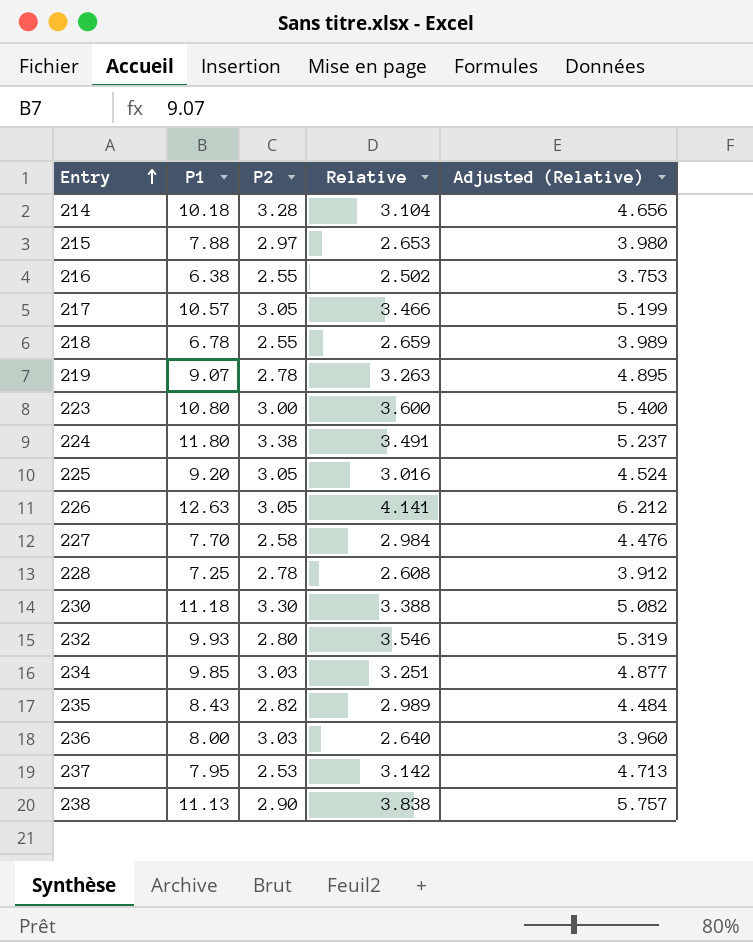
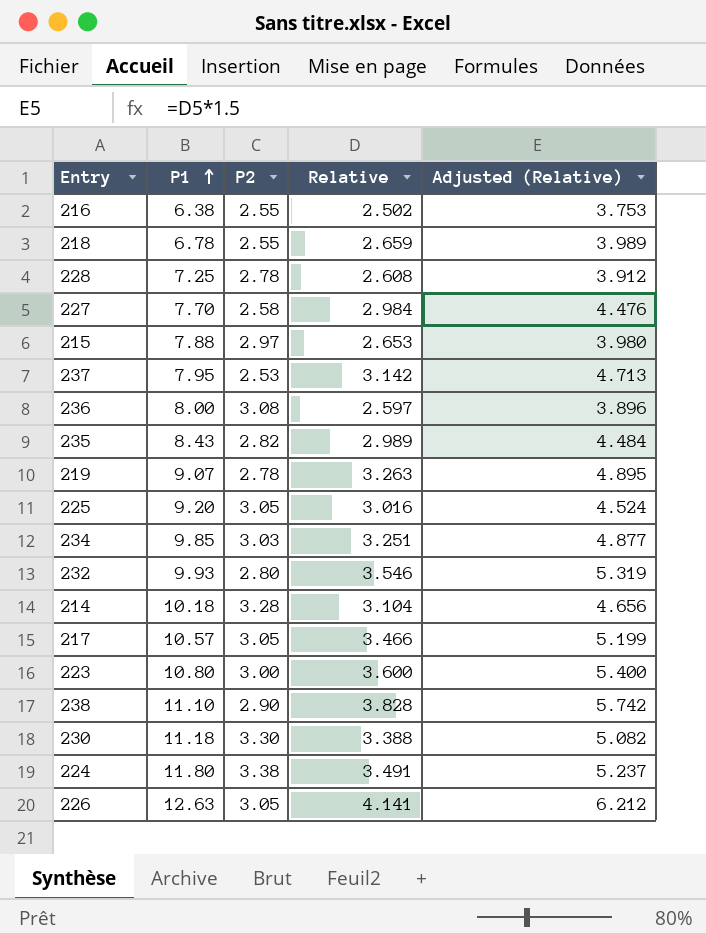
row order: Entry ascending -> P1 ascending
236 | P2: 3.03 -> 3.08
236 | Relative: 2.640 -> 2.597
236 | Adjusted (Relative): 3.960 -> 3.896
238 | P1: 11.13 -> 11.10
238 | Relative: 3.838 -> 3.828
238 | Adjusted (Relative): 5.757 -> 5.742

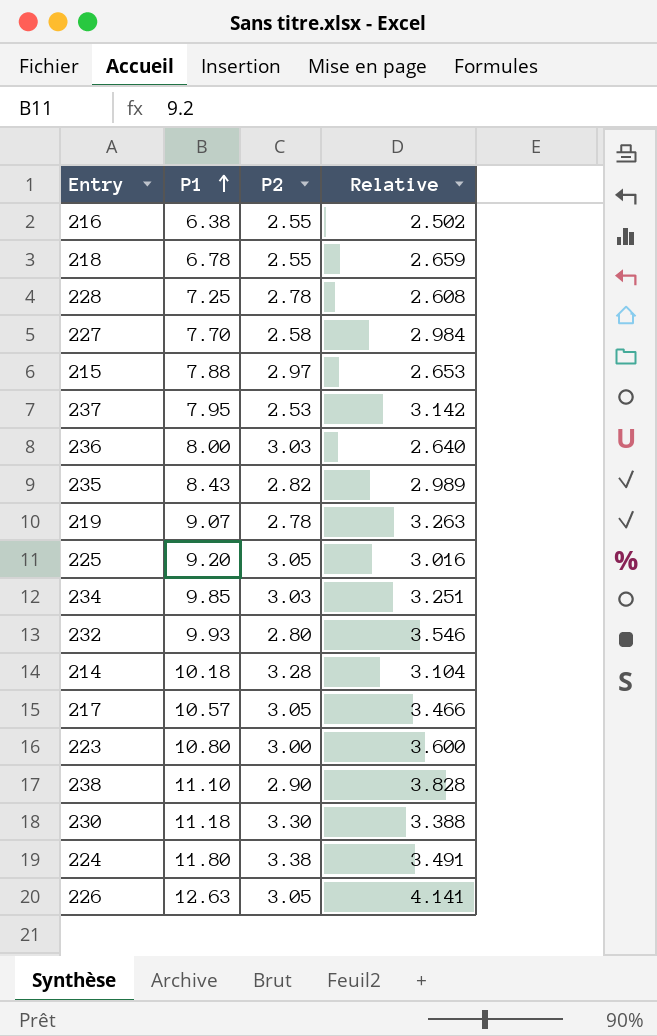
column Adjusted (Relative) | formula: [Relative] * 1.5 -> none
236 | P2: 3.08 -> 3.03
236 | Relative: 2.597 -> 2.640

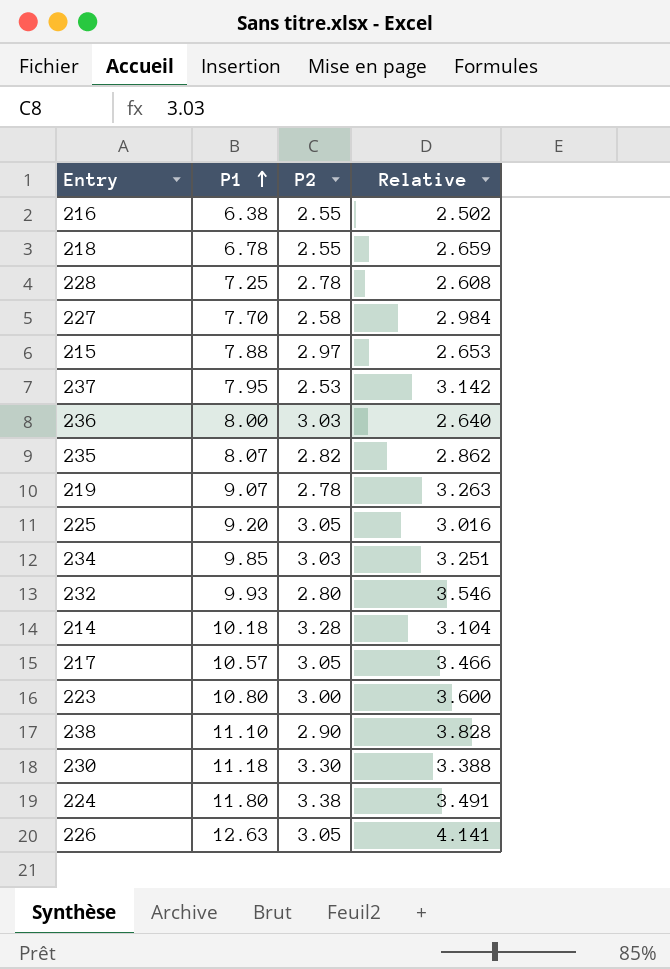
235 | P1: 8.43 -> 8.07
235 | Relative: 2.989 -> 2.862

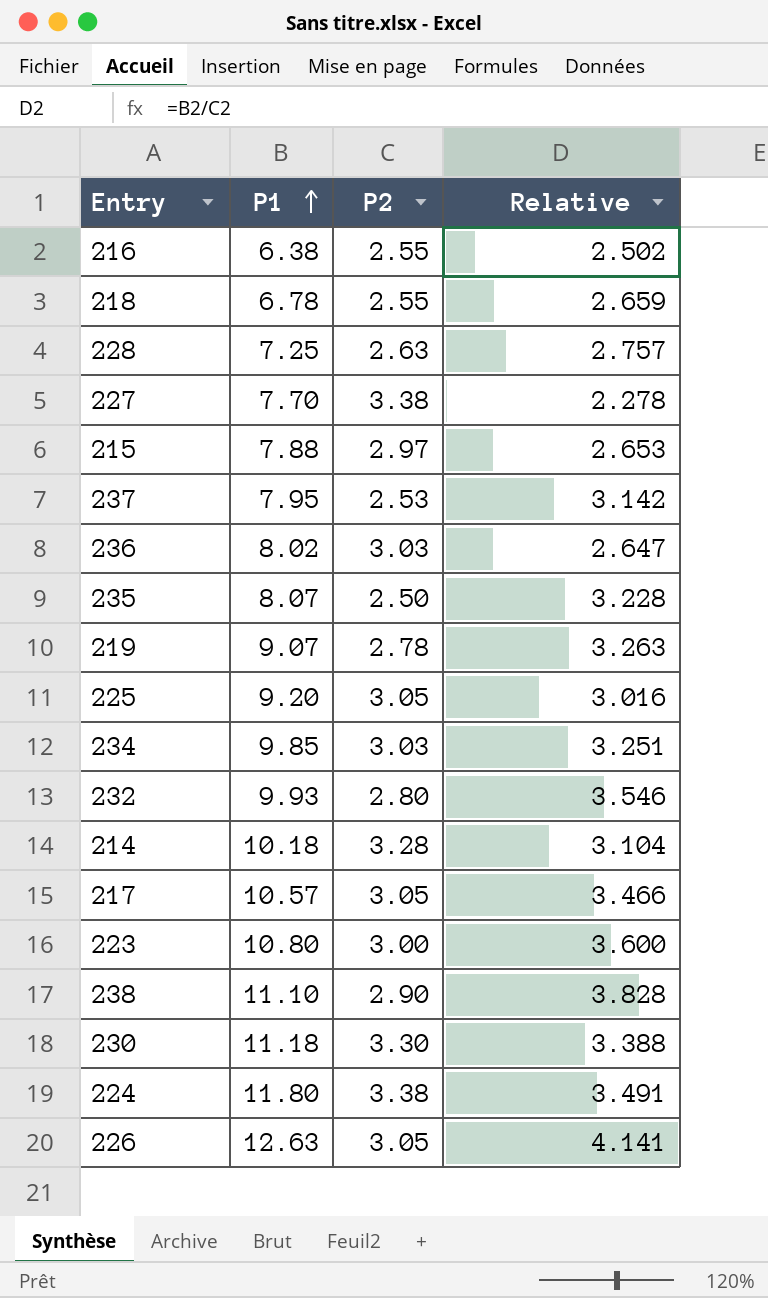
228 | P2: 2.78 -> 2.63
228 | Relative: 2.608 -> 2.757
227 | P2: 2.58 -> 3.38
227 | Relative: 2.984 -> 2.278
236 | P1: 8.00 -> 8.02
236 | Relative: 2.640 -> 2.647
235 | P2: 2.82 -> 2.50
235 | Relative: 2.862 -> 3.228

